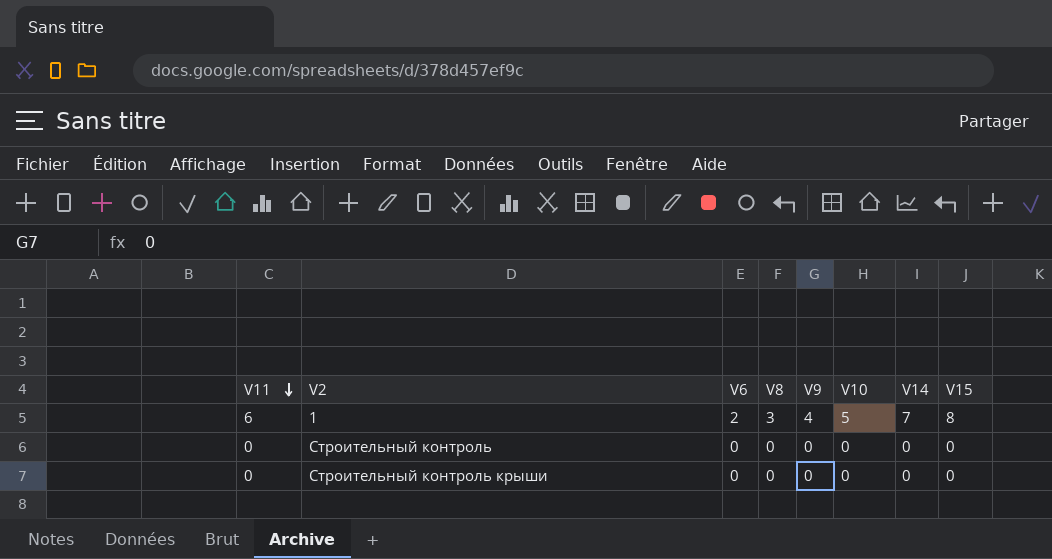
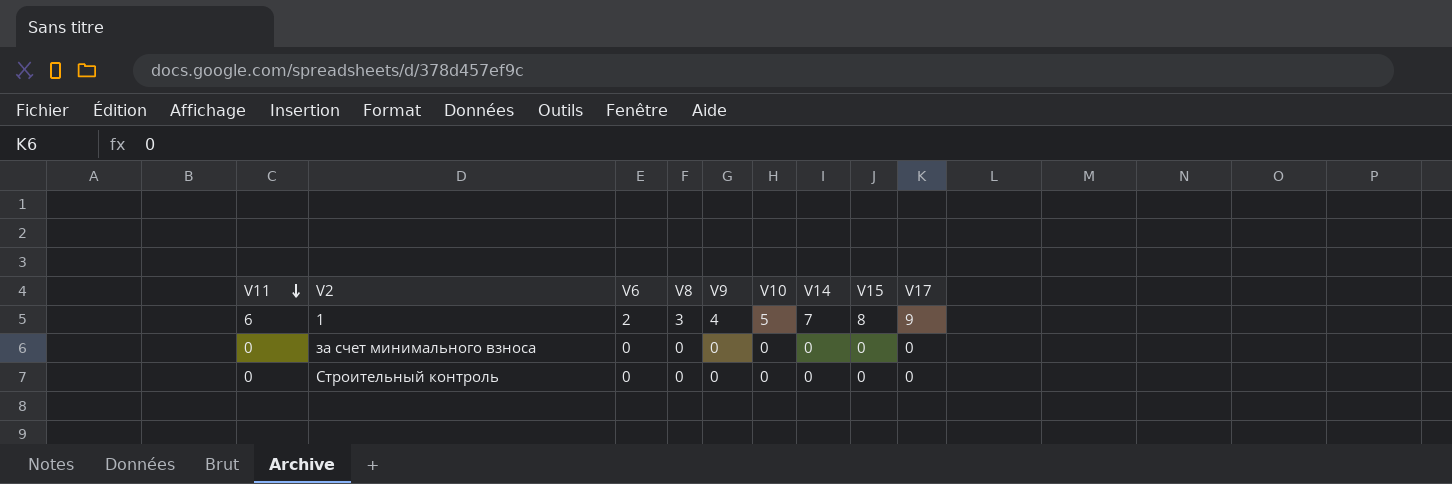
column V17 | position: none -> 9
row Строительный контроль крыши: 0 | 0 | 0 | 0 | 0 | 0 | 0 -> none
row за счет минимального взноса: none -> 0 | 0 | 0 | 0 | 0 | 0 | 0 | 0

